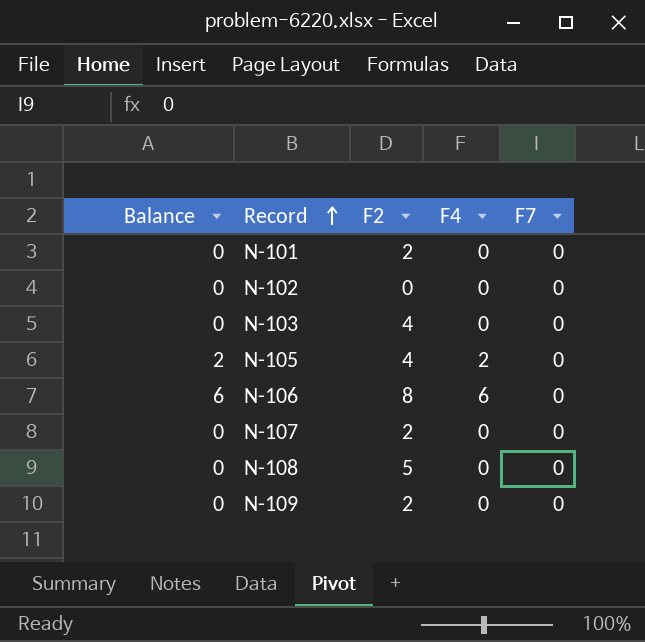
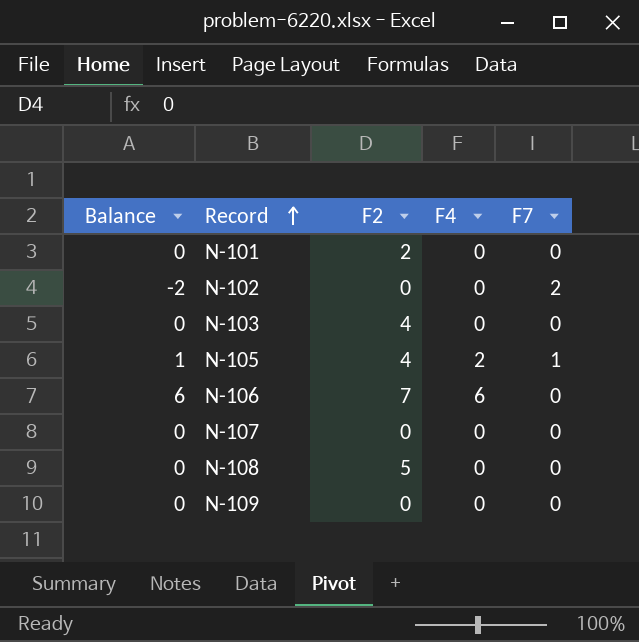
N-102 | Balance: 0 -> -2
N-102 | F7: 0 -> 2
N-105 | Balance: 2 -> 1
N-105 | F7: 0 -> 1
N-106 | F2: 8 -> 7
N-107 | F2: 2 -> 0
N-109 | F2: 2 -> 0

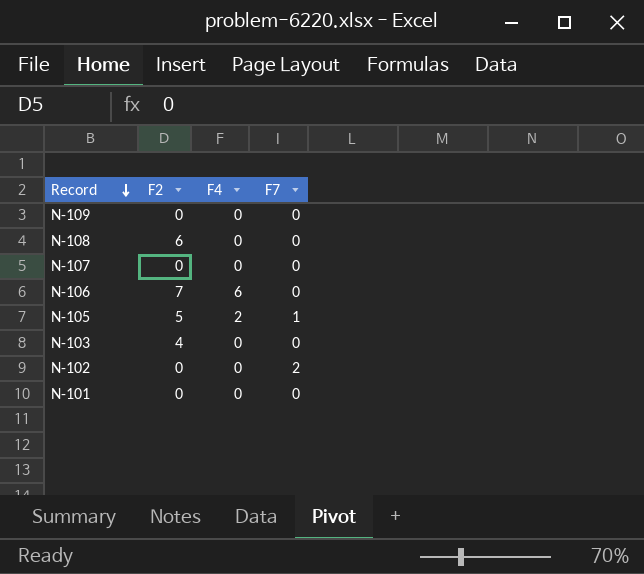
row order: Record ascending -> Record descending
column Balance | formula: [F4] - [F7] -> none
N-108 | F2: 5 -> 6
N-105 | F2: 4 -> 5
N-101 | F2: 2 -> 0

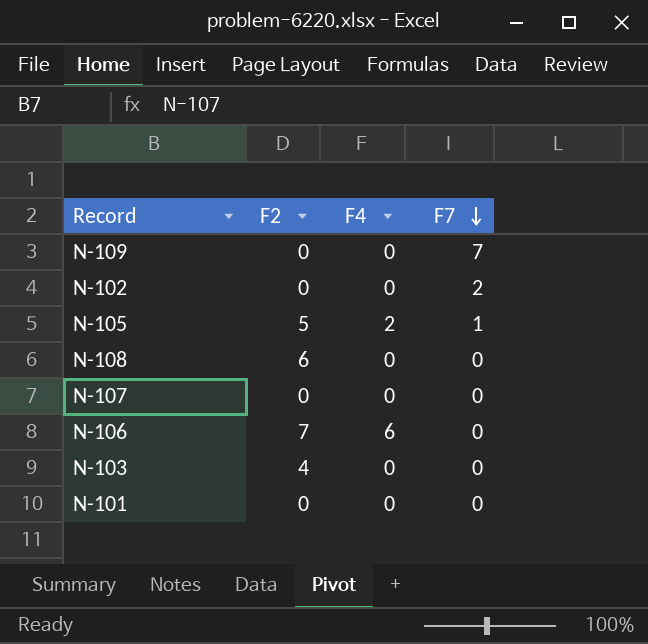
row order: Record descending -> F7 descending
N-109 | F7: 0 -> 7

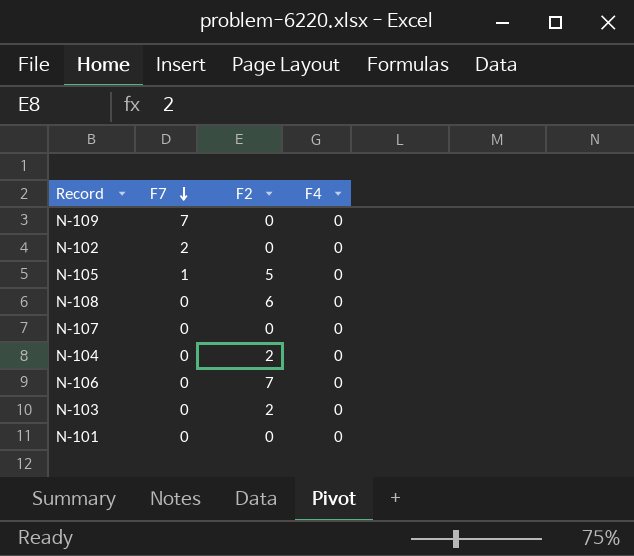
column F7 | position: 4 -> 2
N-105 | F4: 2 -> 0
row N-104: none -> 0 | 2 | 0
N-106 | F4: 6 -> 0
N-103 | F2: 4 -> 2

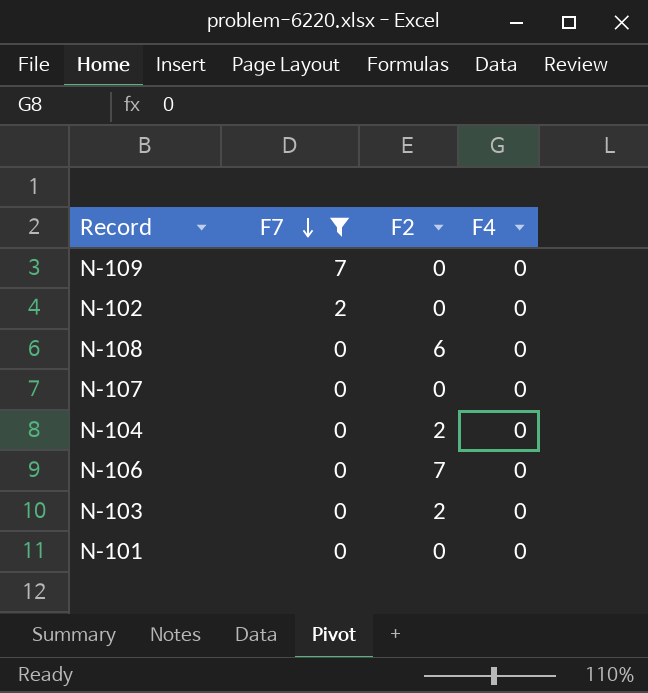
filter: none -> F7 != 1

